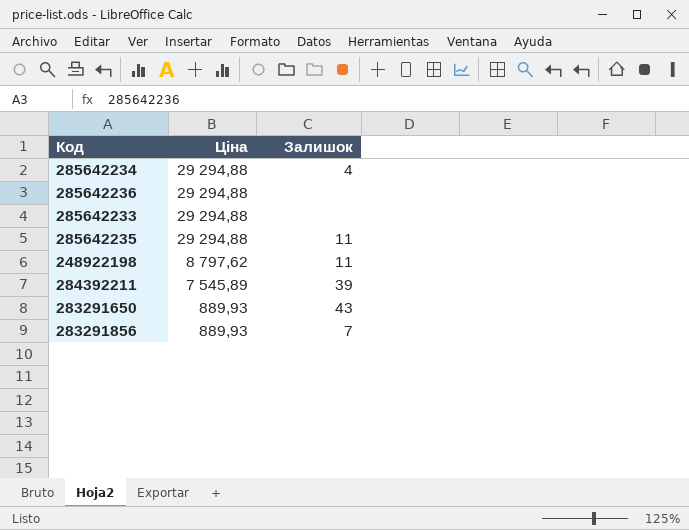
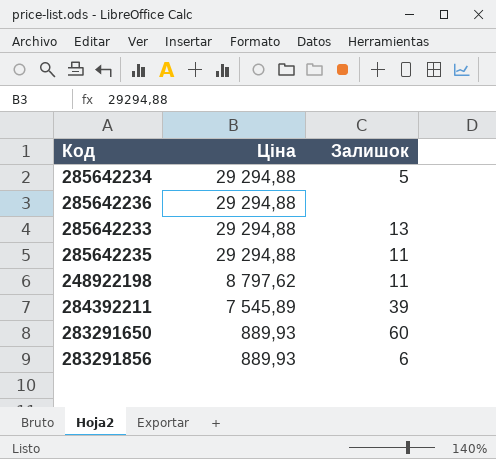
285642234 | Залишок: 4 -> 5
285642233 | Залишок: none -> 13
283291650 | Залишок: 43 -> 60
283291856 | Залишок: 7 -> 6

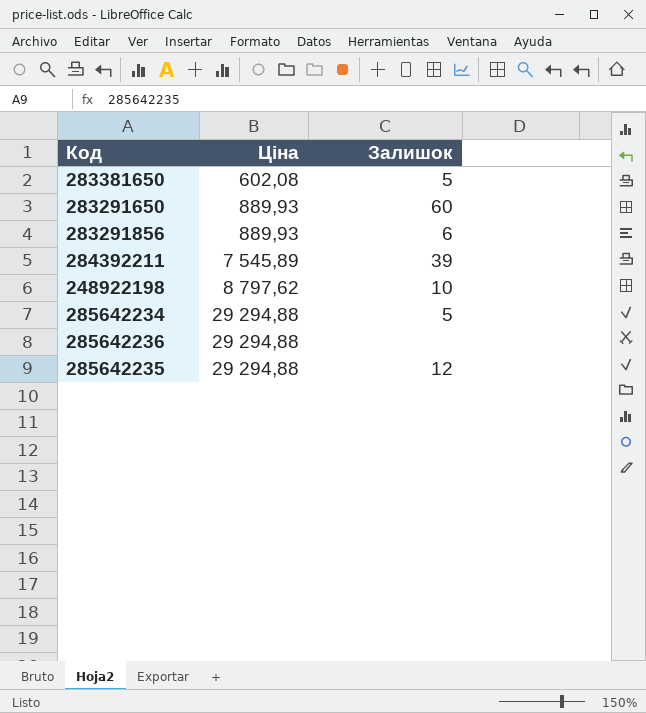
row order: Ціна descending -> Ціна ascending
row 285642233: 29 294,88 | 13 -> none
row 283381650: none -> 602,08 | 5
248922198 | Залишок: 11 -> 10
285642235 | Залишок: 11 -> 12

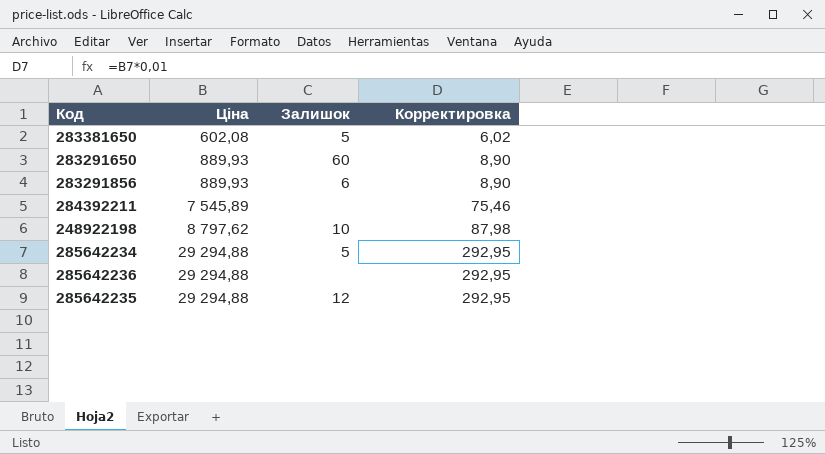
column Корректировка | formula: none -> [Ціна] * 0,01
284392211 | Залишок: 39 -> none

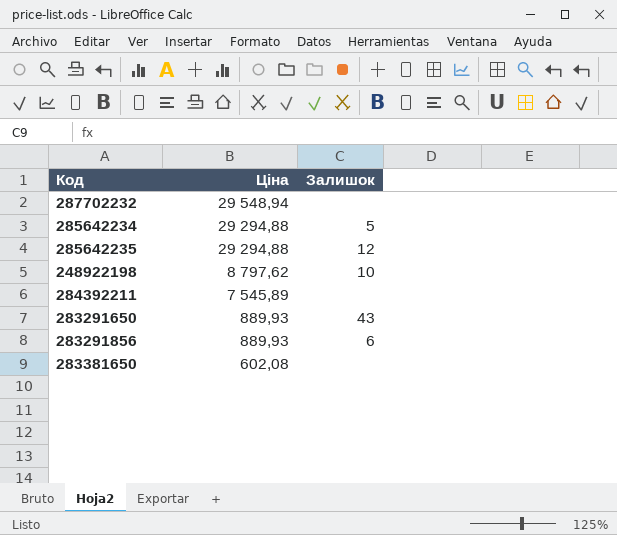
row order: Ціна ascending -> Ціна descending
column Корректировка | formula: [Ціна] * 0,01 -> none
row 285642236: 29 294,88 | none | 292,95 -> none
row 287702232: none -> 29 548,94 | none
283291650 | Залишок: 60 -> 43
283381650 | Залишок: 5 -> none

